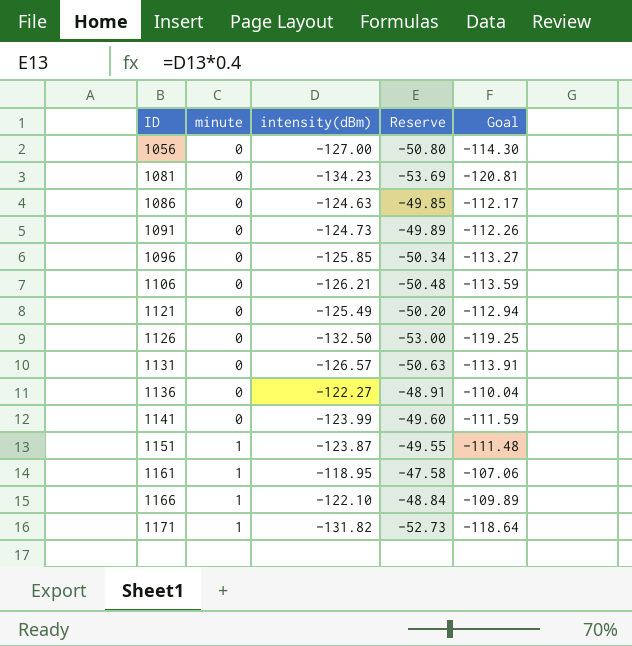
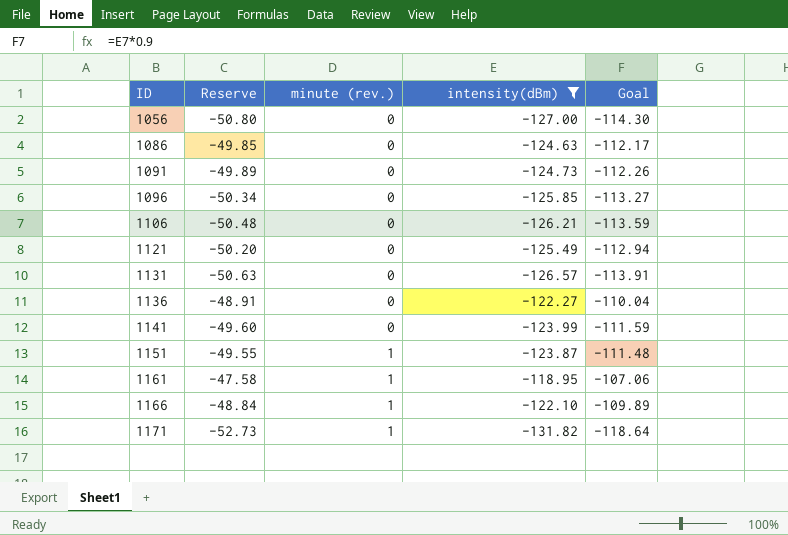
filter: none -> intensity(dBm) >= -131.82
column Reserve | position: 4 -> 2
column name: minute -> minute (rev.)

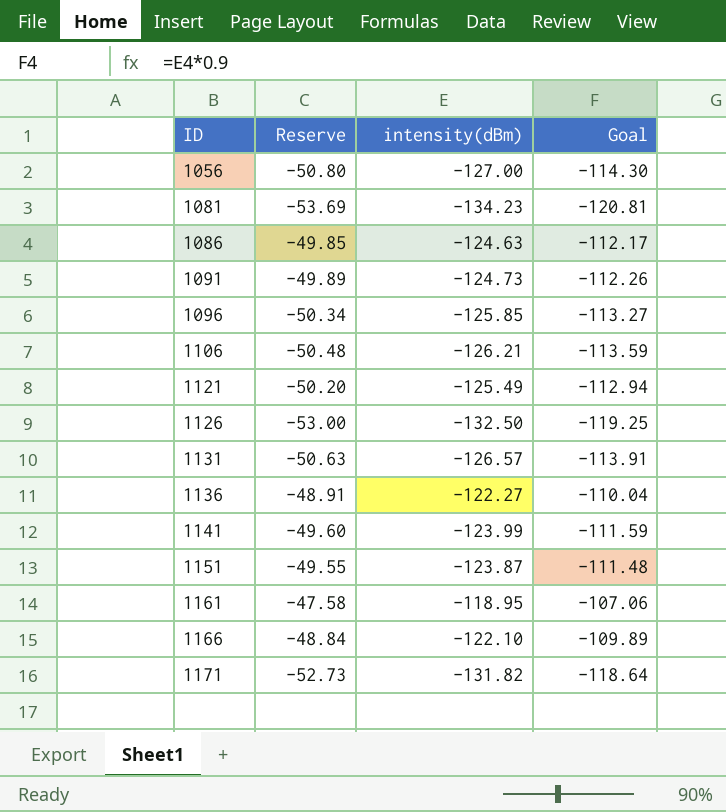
filter: intensity(dBm) >= -131.82 -> none
column minute (rev.) | position: 3 -> none

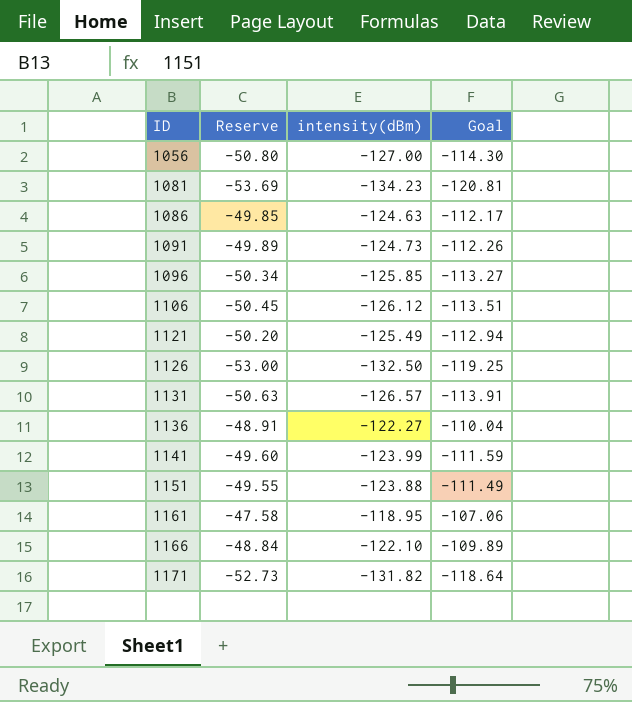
1106 | Reserve: -50.48 -> -50.45
1106 | intensity(dBm): -126.21 -> -126.12
1106 | Goal: -113.59 -> -113.51
1151 | intensity(dBm): -123.87 -> -123.88
1151 | Goal: -111.48 -> -111.49

